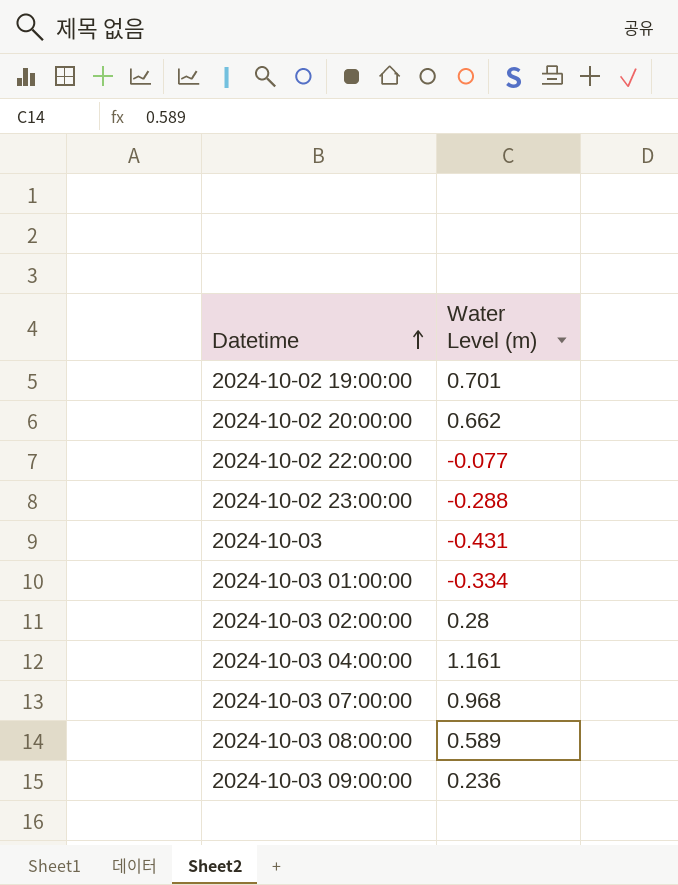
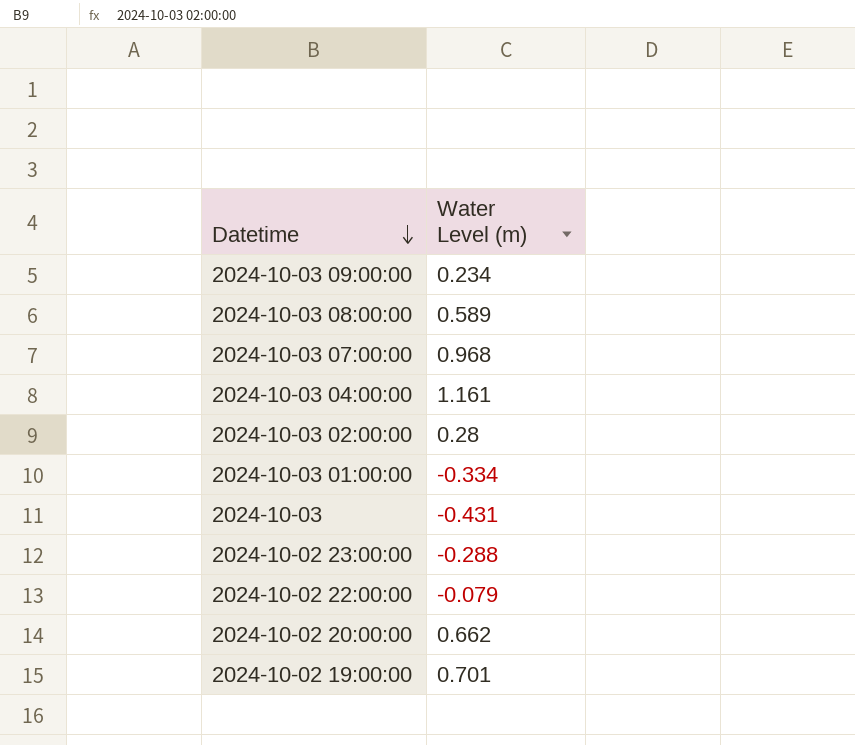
row order: Datetime ascending -> Datetime descending
2024-10-03 09:00:00 | Water Level (m): 0.236 -> 0.234
2024-10-02 22:00:00 | Water Level (m): -0.077 -> -0.079

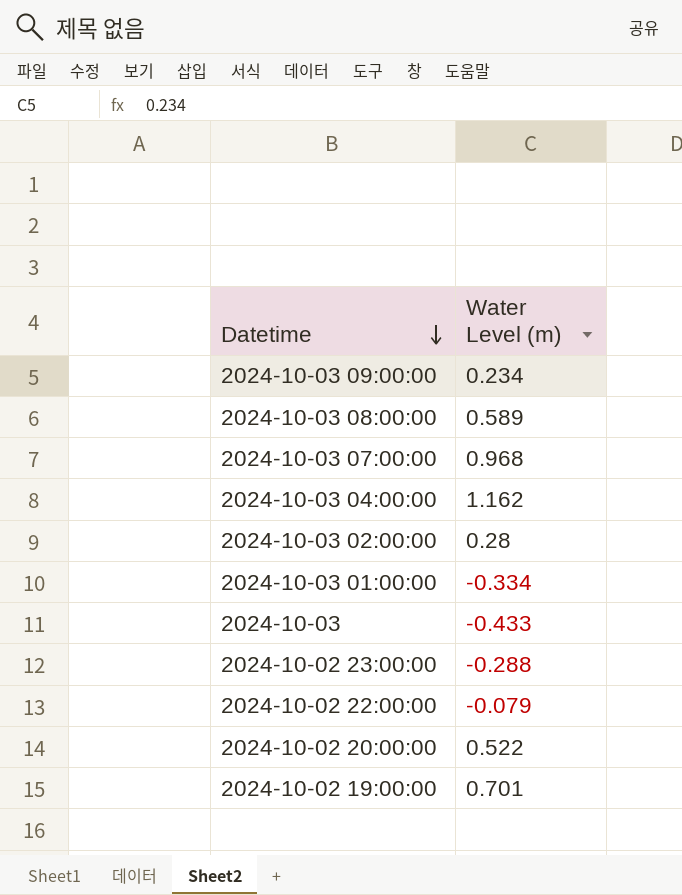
2024-10-03 04:00:00 | Water Level (m): 1.161 -> 1.162
2024-10-03 | Water Level (m): -0.431 -> -0.433
2024-10-02 20:00:00 | Water Level (m): 0.662 -> 0.522

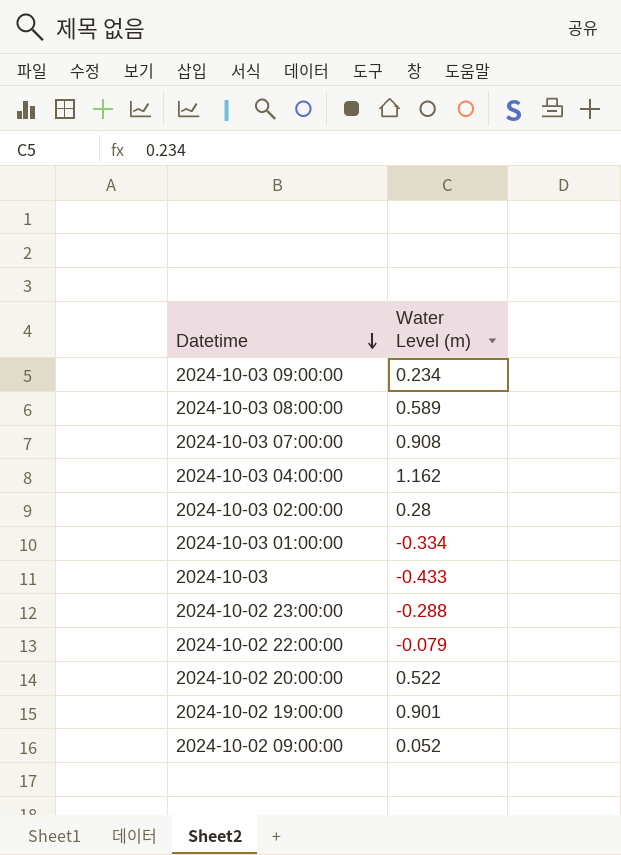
2024-10-03 07:00:00 | Water Level (m): 0.968 -> 0.908
2024-10-02 19:00:00 | Water Level (m): 0.701 -> 0.901
row 2024-10-02 09:00:00: none -> 0.052

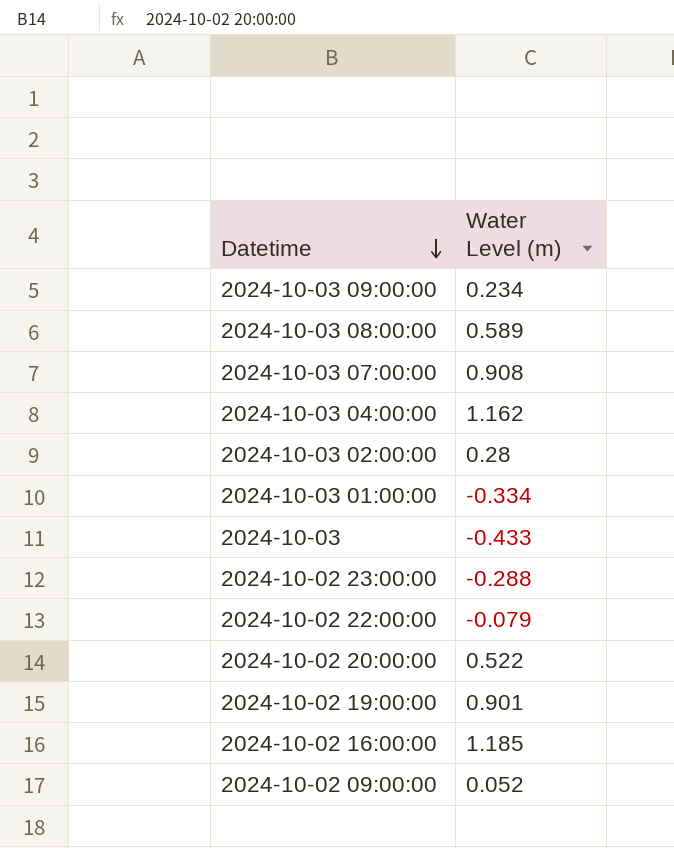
row 2024-10-02 16:00:00: none -> 1.185

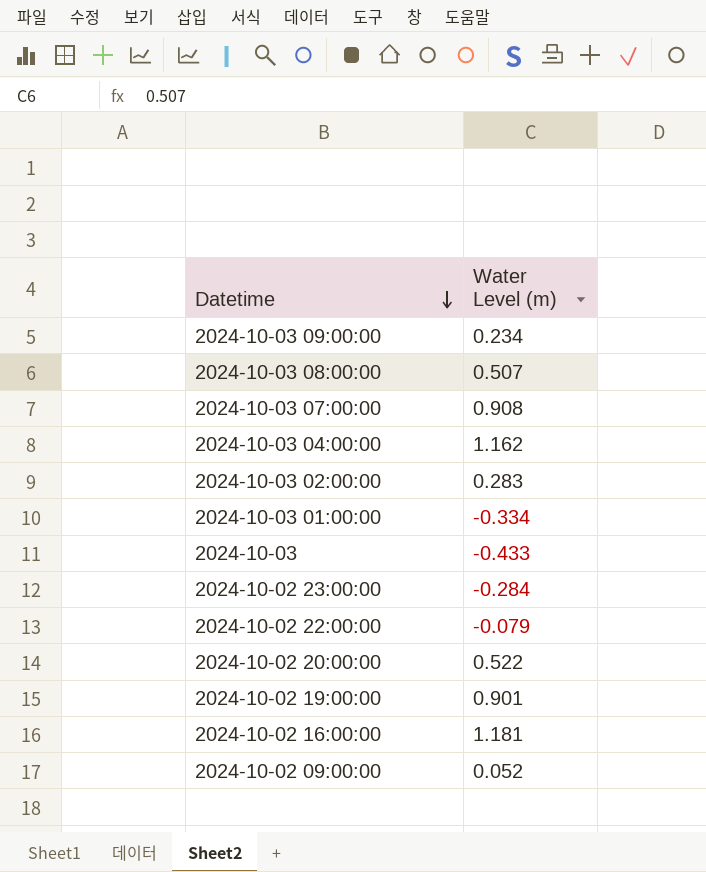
2024-10-03 08:00:00 | Water Level (m): 0.589 -> 0.507
2024-10-03 02:00:00 | Water Level (m): 0.28 -> 0.283
2024-10-02 23:00:00 | Water Level (m): -0.288 -> -0.284
2024-10-02 16:00:00 | Water Level (m): 1.185 -> 1.181

